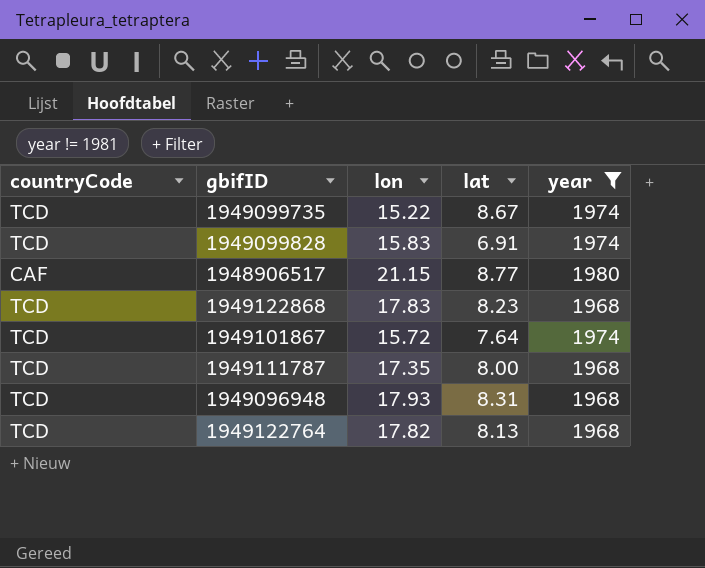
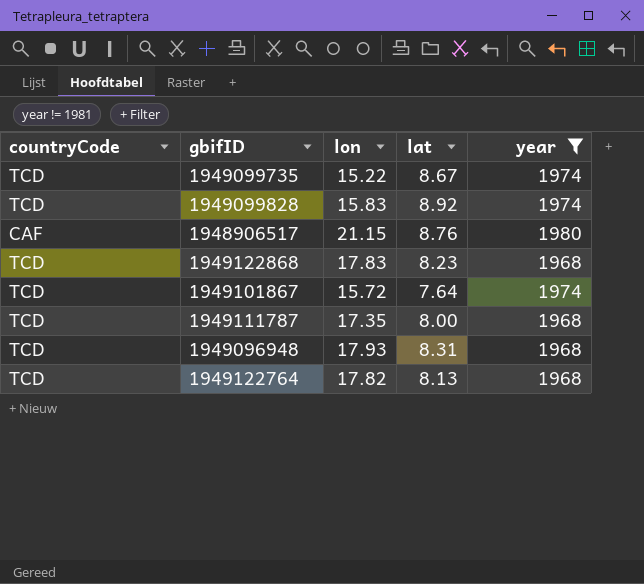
1949099828 | lat: 6.91 -> 8.92
1948906517 | lat: 8.77 -> 8.76

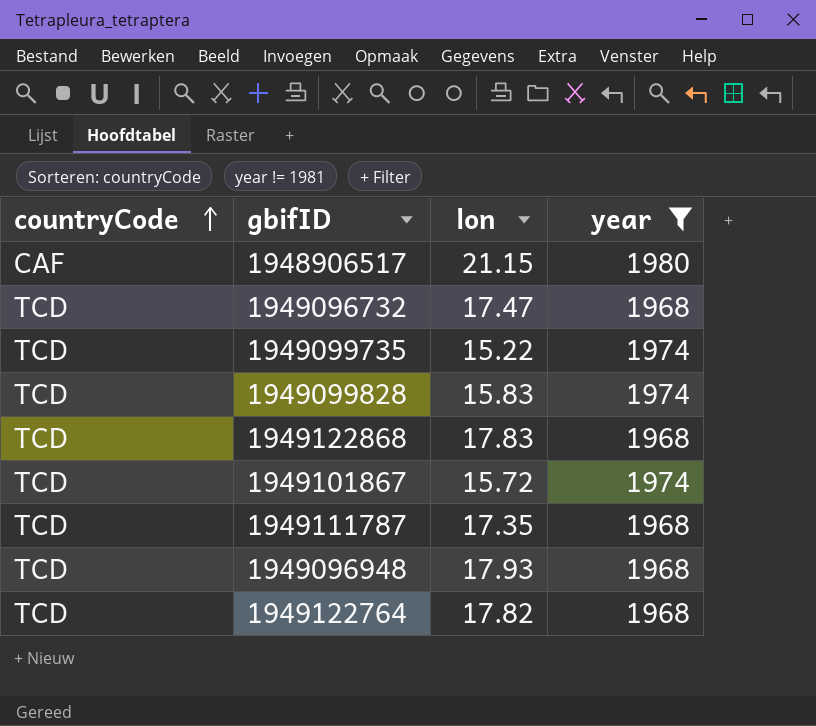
row order: none -> countryCode ascending
column lat | position: 4 -> none
row 1949096732: none -> TCD | 17.47 | 1968

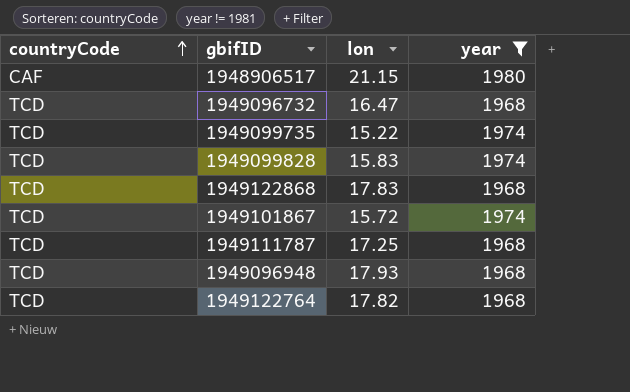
1949096732 | lon: 17.47 -> 16.47
1949111787 | lon: 17.35 -> 17.25

